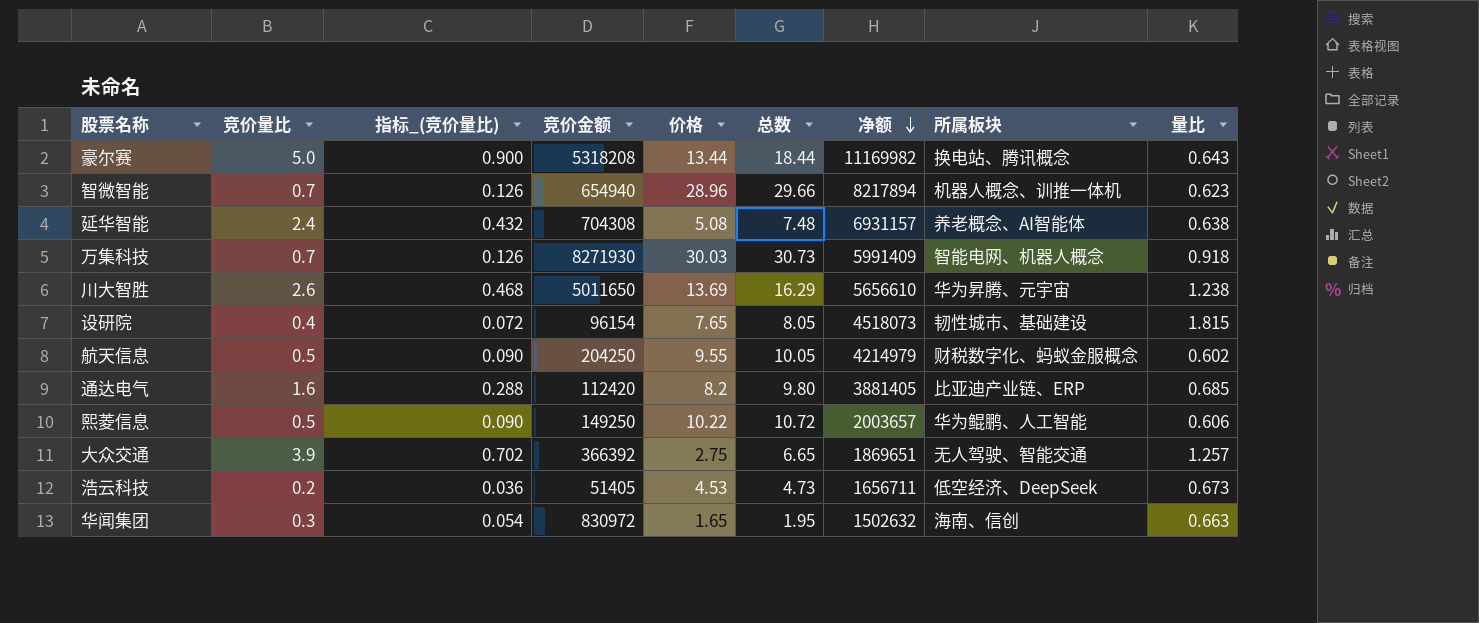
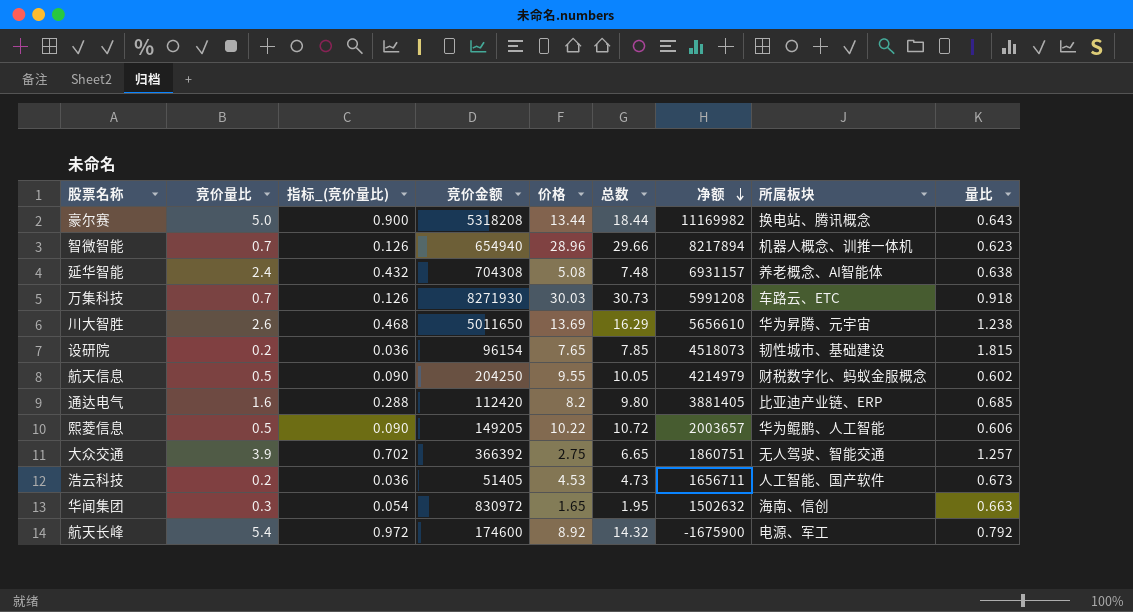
万集科技 | 净额: 5991409 -> 5991208
万集科技 | 所属板块: 智能电网、机器人概念 -> 车路云、ETC
设研院 | 竞价量比: 0.4 -> 0.2
设研院 | 指标_(竞价量比): 0.072 -> 0.036
设研院 | 总数: 8.05 -> 7.85
熙菱信息 | 竞价金额: 149250 -> 149205
大众交通 | 净额: 1869651 -> 1860751
浩云科技 | 所属板块: 低空经济、DeepSeek -> 人工智能、国产软件
row 航天长峰: none -> 5.4 | 0.972 | 174600 | 8.92 | 14.32 | -1675900 | 电源、军工 | 0.792

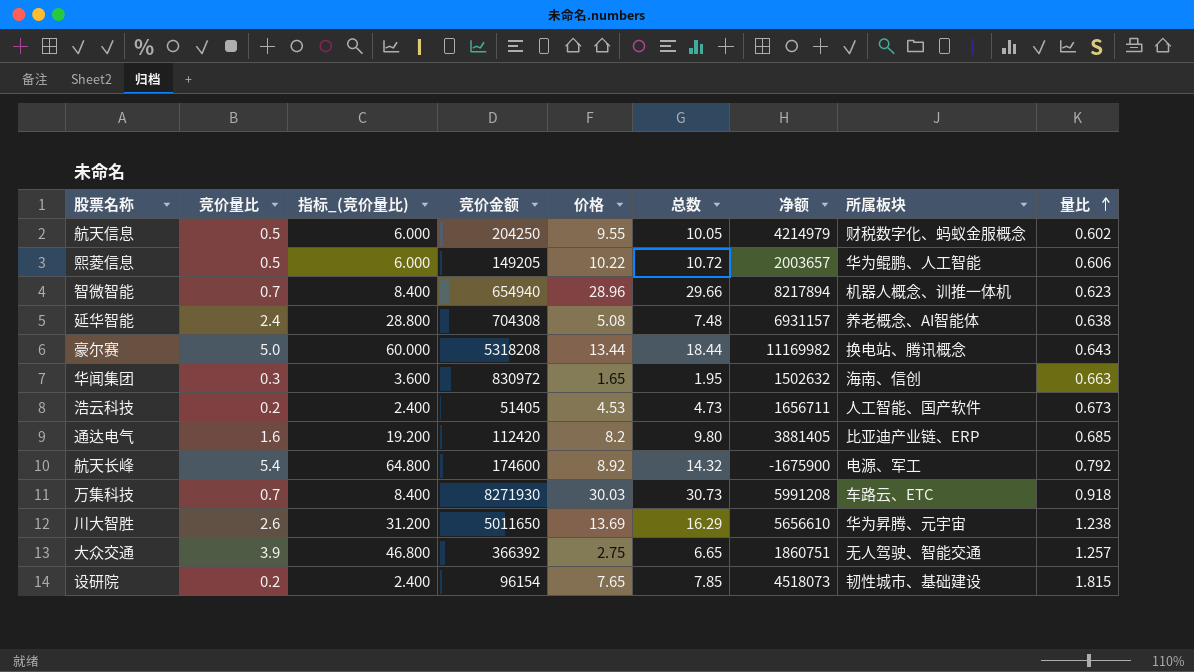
row order: 净额 descending -> 量比 ascending
column 指标_(竞价量比) | formula: [竞价量比] * 0.18 -> [竞价量比] * 12

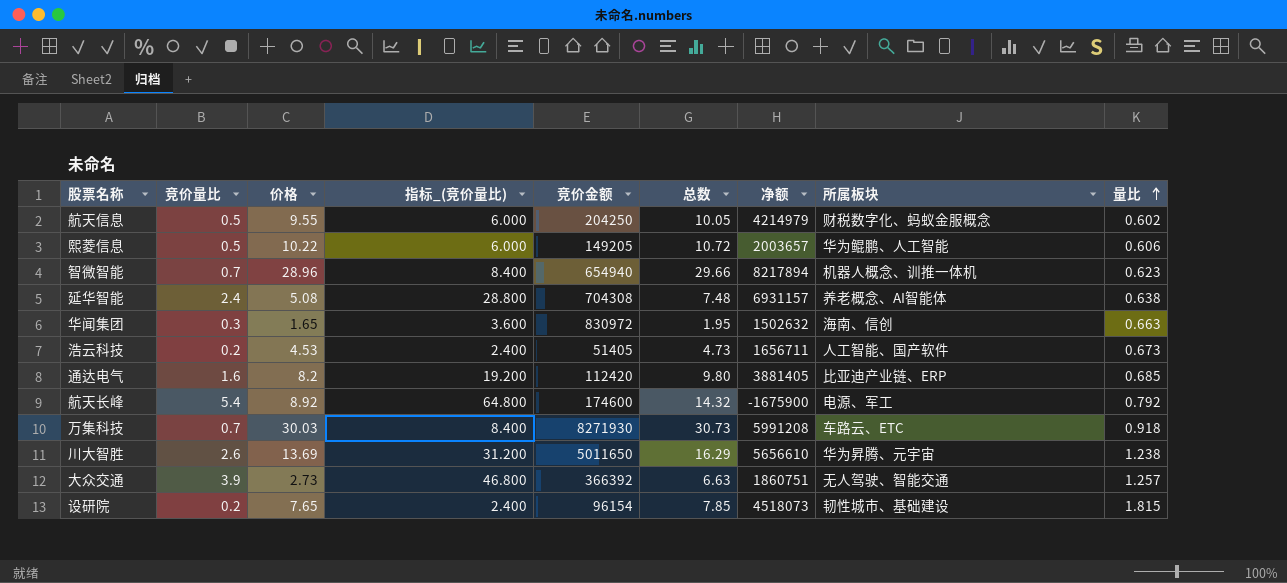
column 价格 | position: 5 -> 3
row 豪尔赛: 5.0 | 60.000 | 5318208 | 13.44 | 18.44 | 11169982 | 换电站、腾讯概念 | 0.643 -> none
大众交通 | 价格: 2.75 -> 2.73
大众交通 | 总数: 6.65 -> 6.63

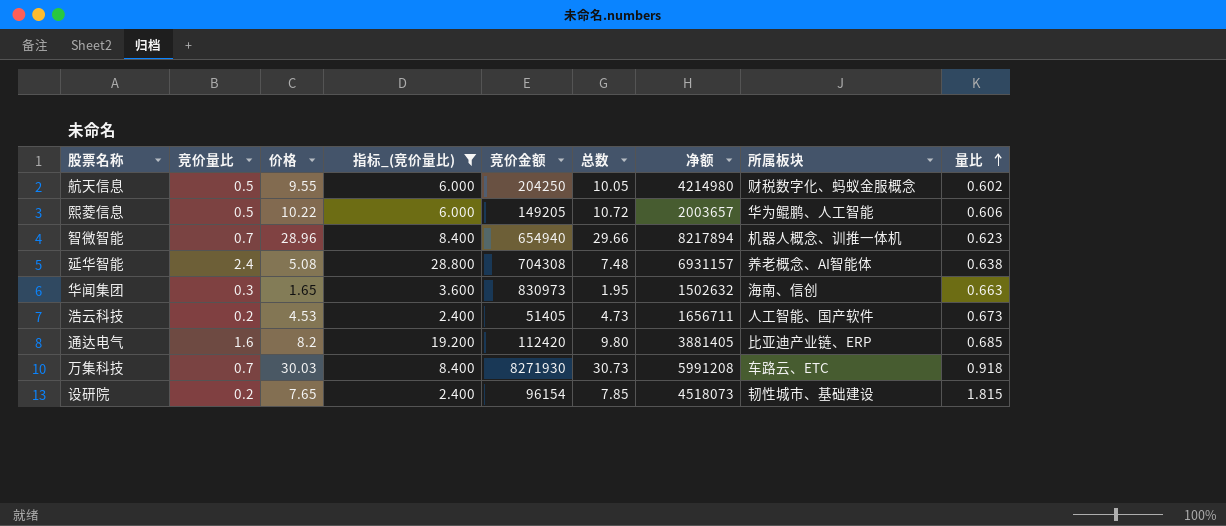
filter: none -> 指标_(竞价量比) <= 28.800
航天信息 | 净额: 4214979 -> 4214980
华闻集团 | 竞价金额: 830972 -> 830973

